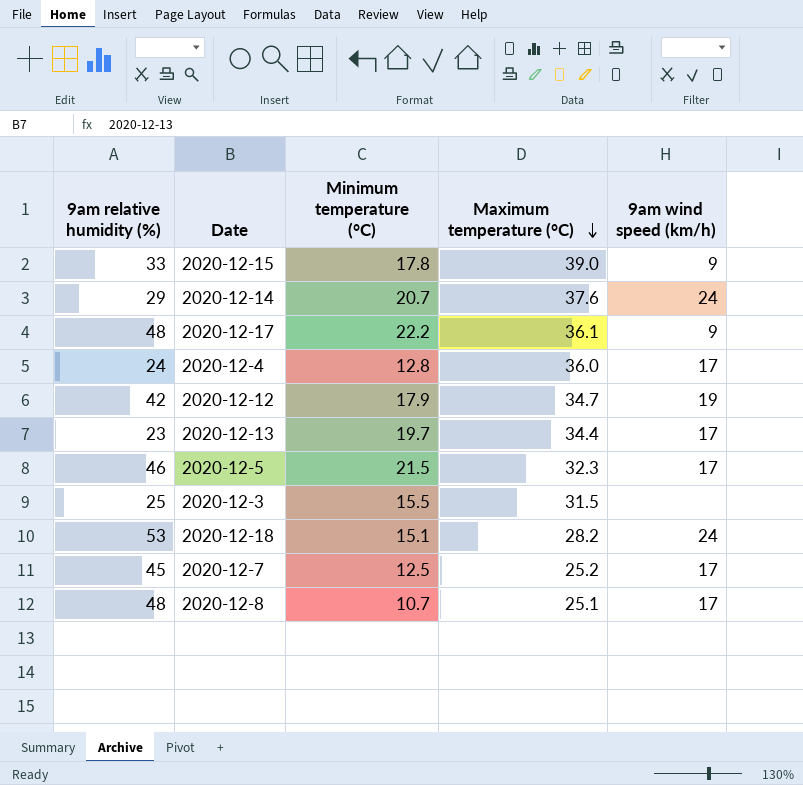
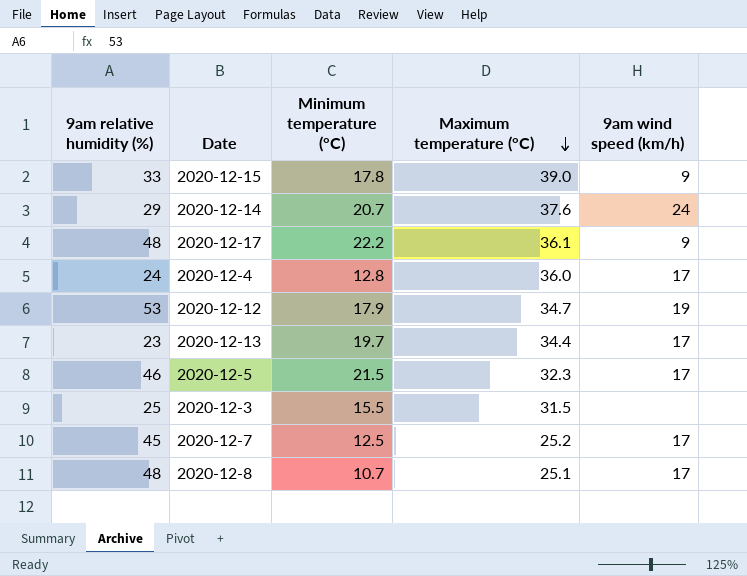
row 2020-12-18: 53 | 15.1 | 28.2 | 24 -> none
2020-12-12 | 9am relative humidity (%): 42 -> 53

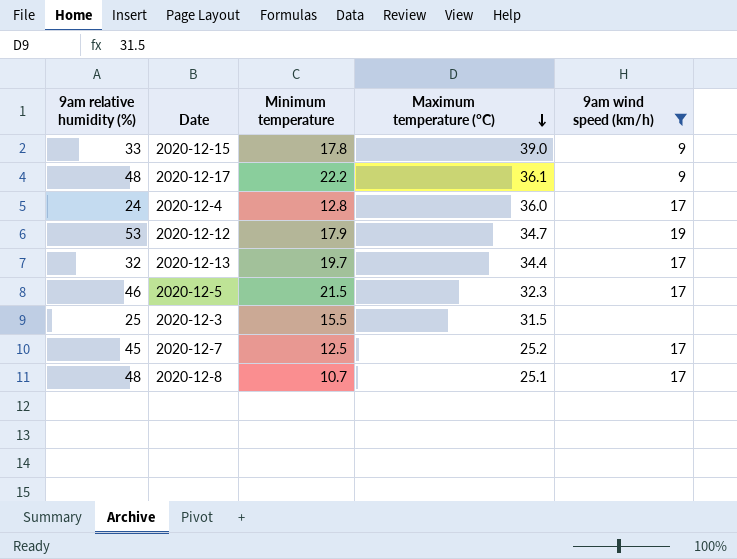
filter: none -> 9am wind speed (km/h) != 24
column name: Minimum temperature (°C) -> Minimum temperature
2020-12-13 | 9am relative humidity (%): 23 -> 32

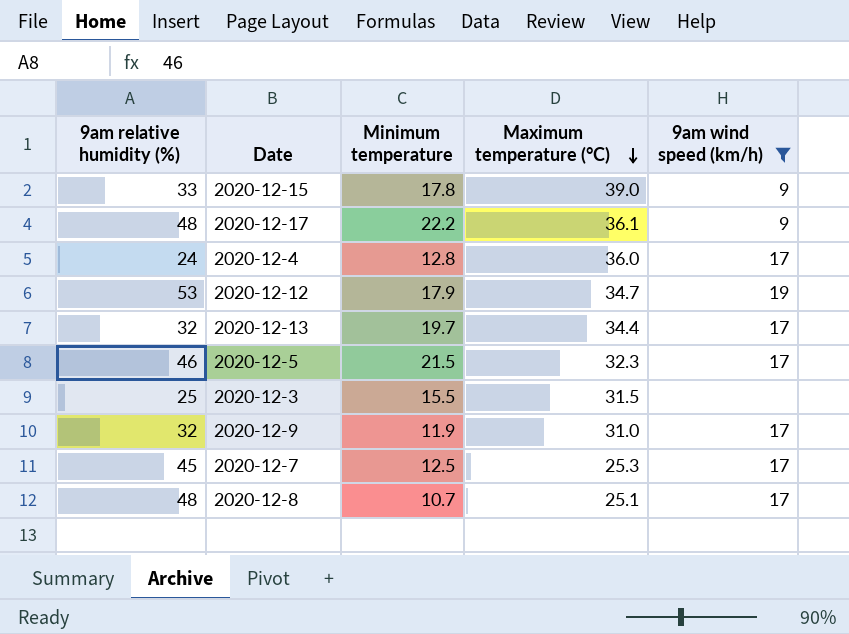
row 2020-12-9: none -> 32 | 11.9 | 31.0 | 17
2020-12-7 | Maximum temperature (°C): 25.2 -> 25.3

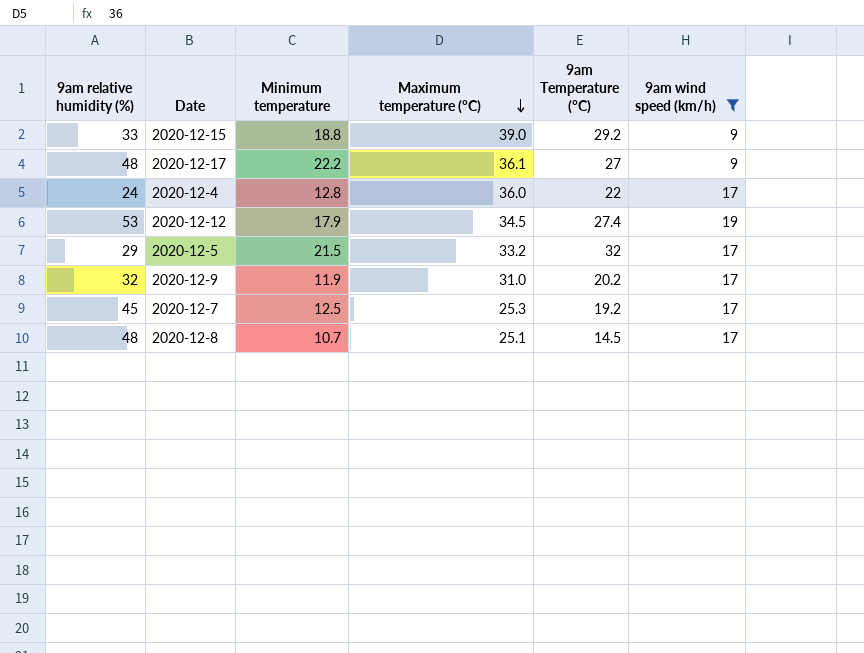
column 9am Temperature (°C) | position: none -> 5
row 2020-12-13: 32 | 19.7 | 34.4 | 17 -> none
row 2020-12-3: 25 | 15.5 | 31.5 | none -> none
2020-12-15 | Minimum temperature: 17.8 -> 18.8
2020-12-12 | Maximum temperature (°C): 34.7 -> 34.5
2020-12-5 | 9am relative humidity (%): 46 -> 29
2020-12-5 | Maximum temperature (°C): 32.3 -> 33.2

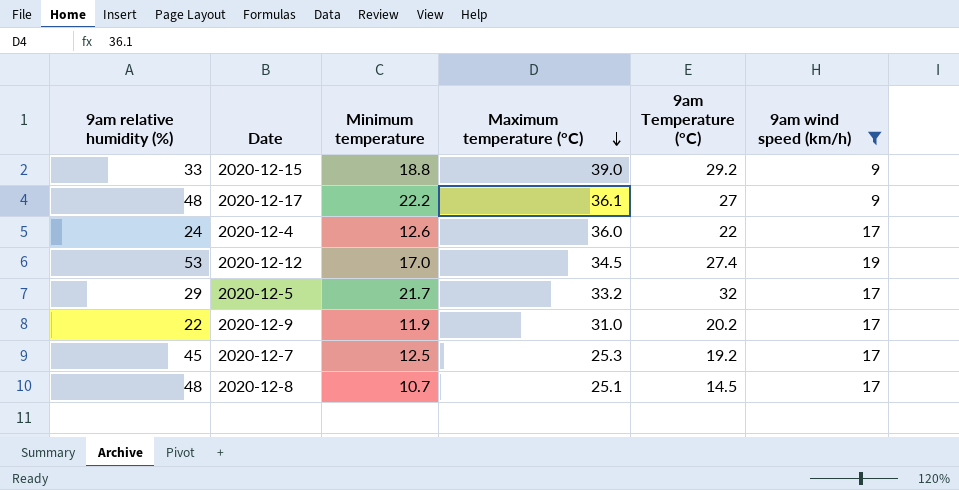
2020-12-4 | Minimum temperature: 12.8 -> 12.6
2020-12-12 | Minimum temperature: 17.9 -> 17.0
2020-12-5 | Minimum temperature: 21.5 -> 21.7
2020-12-9 | 9am relative humidity (%): 32 -> 22

